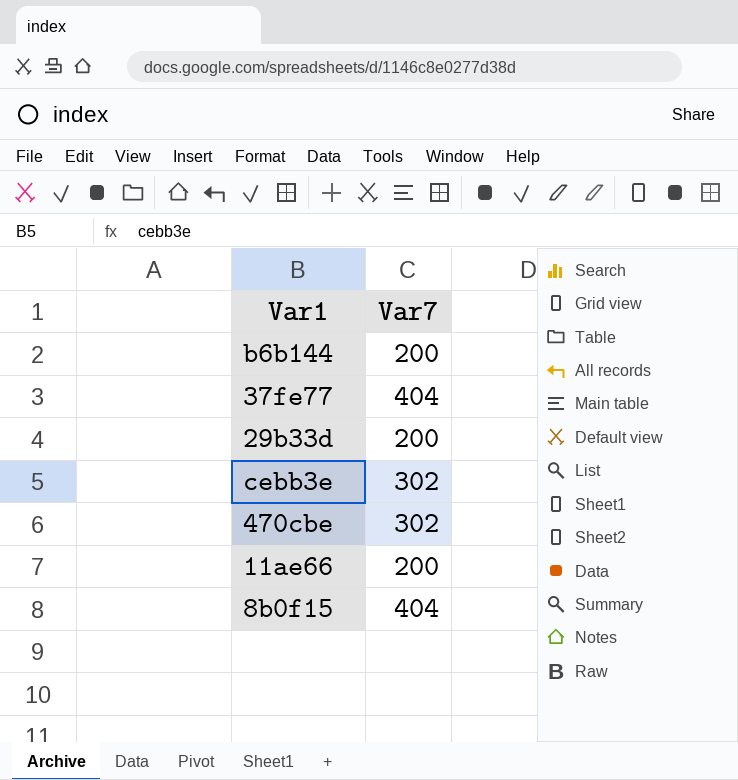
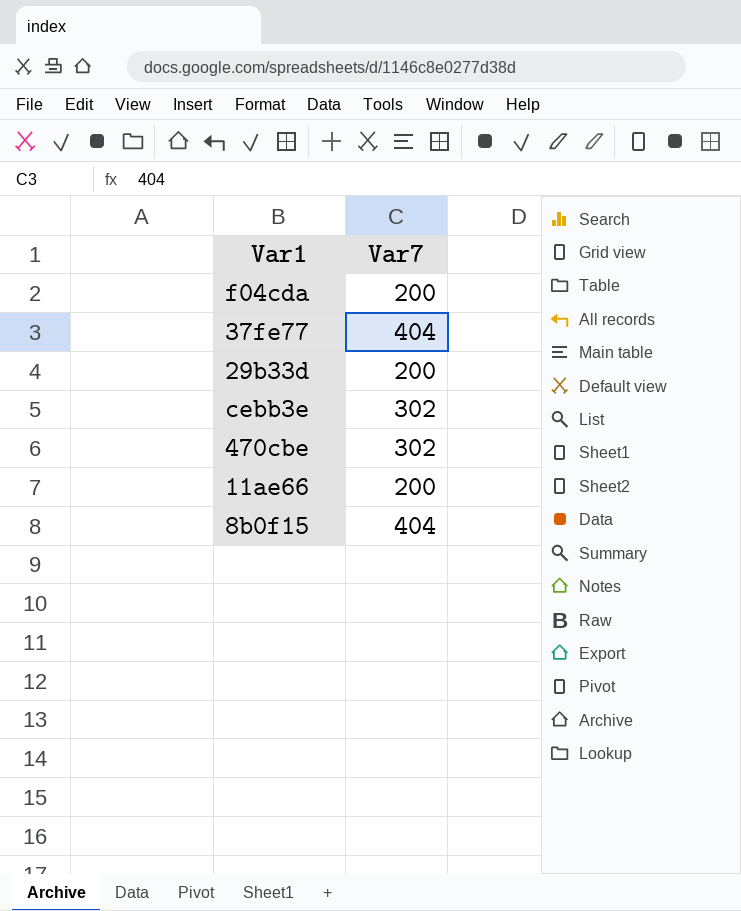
row b6b144: 200 -> none
row f04cda: none -> 200

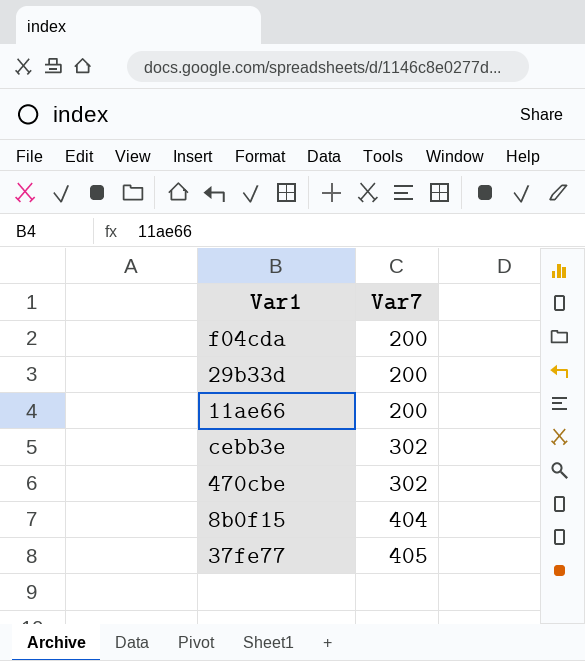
row order: none -> Var7 ascending
37fe77 | Var7: 404 -> 405

